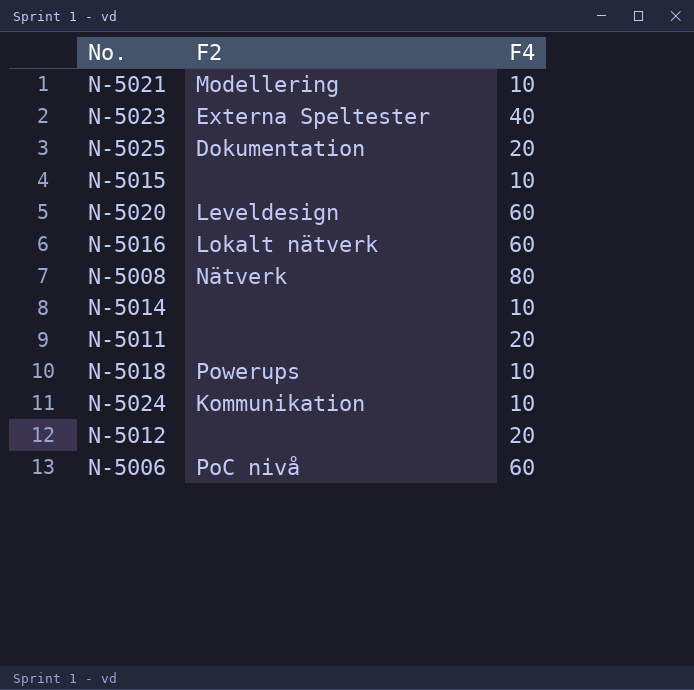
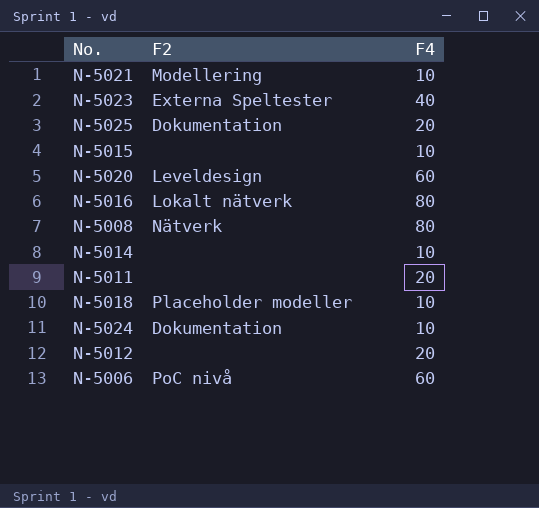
N-5016 | F4: 60 -> 80
N-5018 | F2: Powerups -> Placeholder modeller
N-5024 | F2: Kommunikation -> Dokumentation

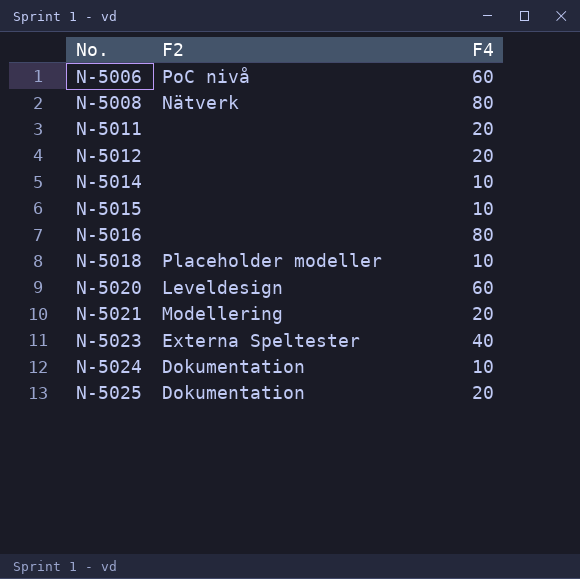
row order: none -> No. ascending
N-5016 | F2: Lokalt nätverk -> none
N-5021 | F4: 10 -> 20

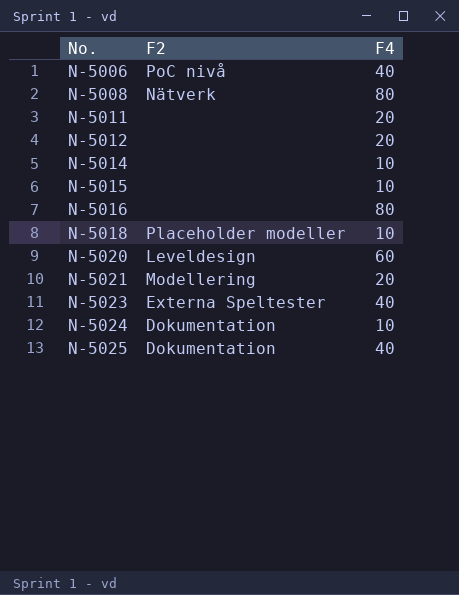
N-5006 | F4: 60 -> 40
N-5025 | F4: 20 -> 40

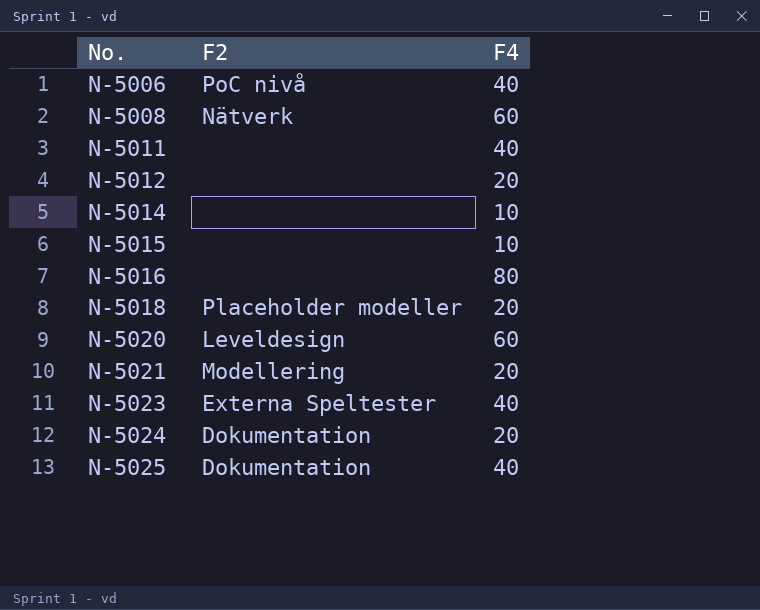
N-5008 | F4: 80 -> 60
N-5011 | F4: 20 -> 40
N-5018 | F4: 10 -> 20
N-5024 | F4: 10 -> 20

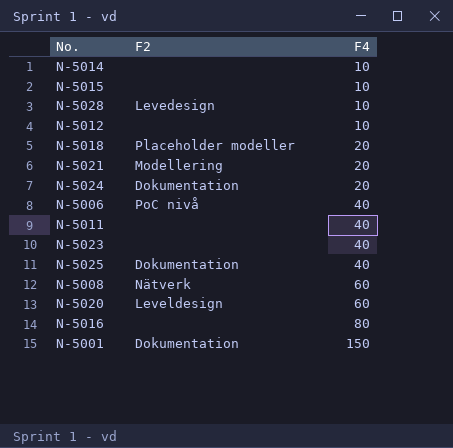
row order: No. ascending -> F4 ascending
row N-5028: none -> Levedesign | 10
N-5012 | F4: 20 -> 10
N-5023 | F2: Externa Speltester -> none
row N-5001: none -> Dokumentation | 150

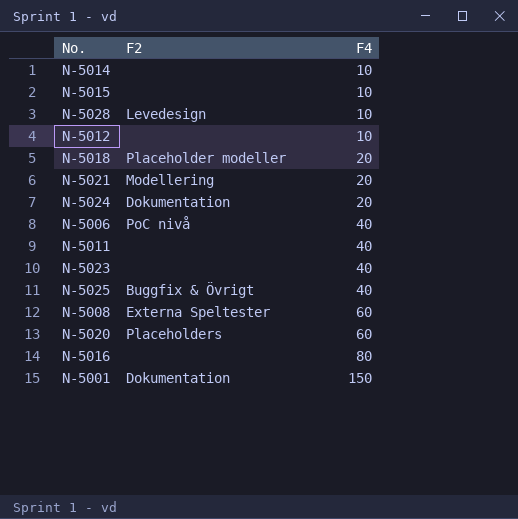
N-5025 | F2: Dokumentation -> Buggfix & Övrigt
N-5008 | F2: Nätverk -> Externa Speltester
N-5020 | F2: Leveldesign -> Placeholders

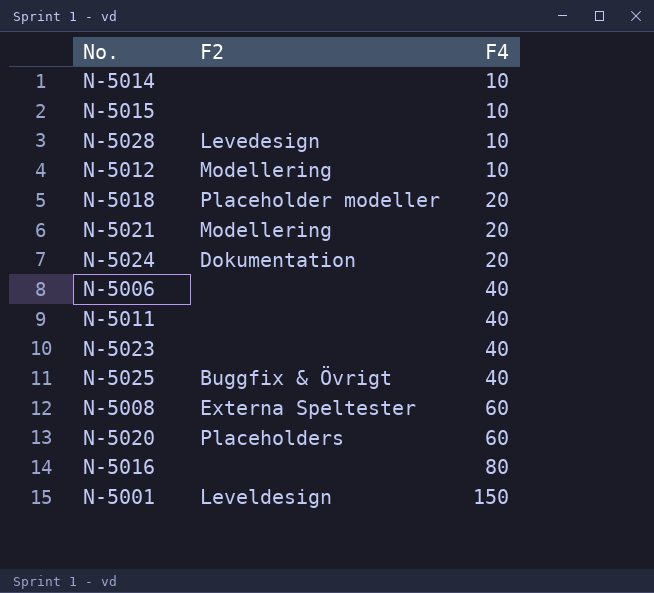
N-5012 | F2: none -> Modellering
N-5006 | F2: PoC nivå -> none
N-5001 | F2: Dokumentation -> Leveldesign

